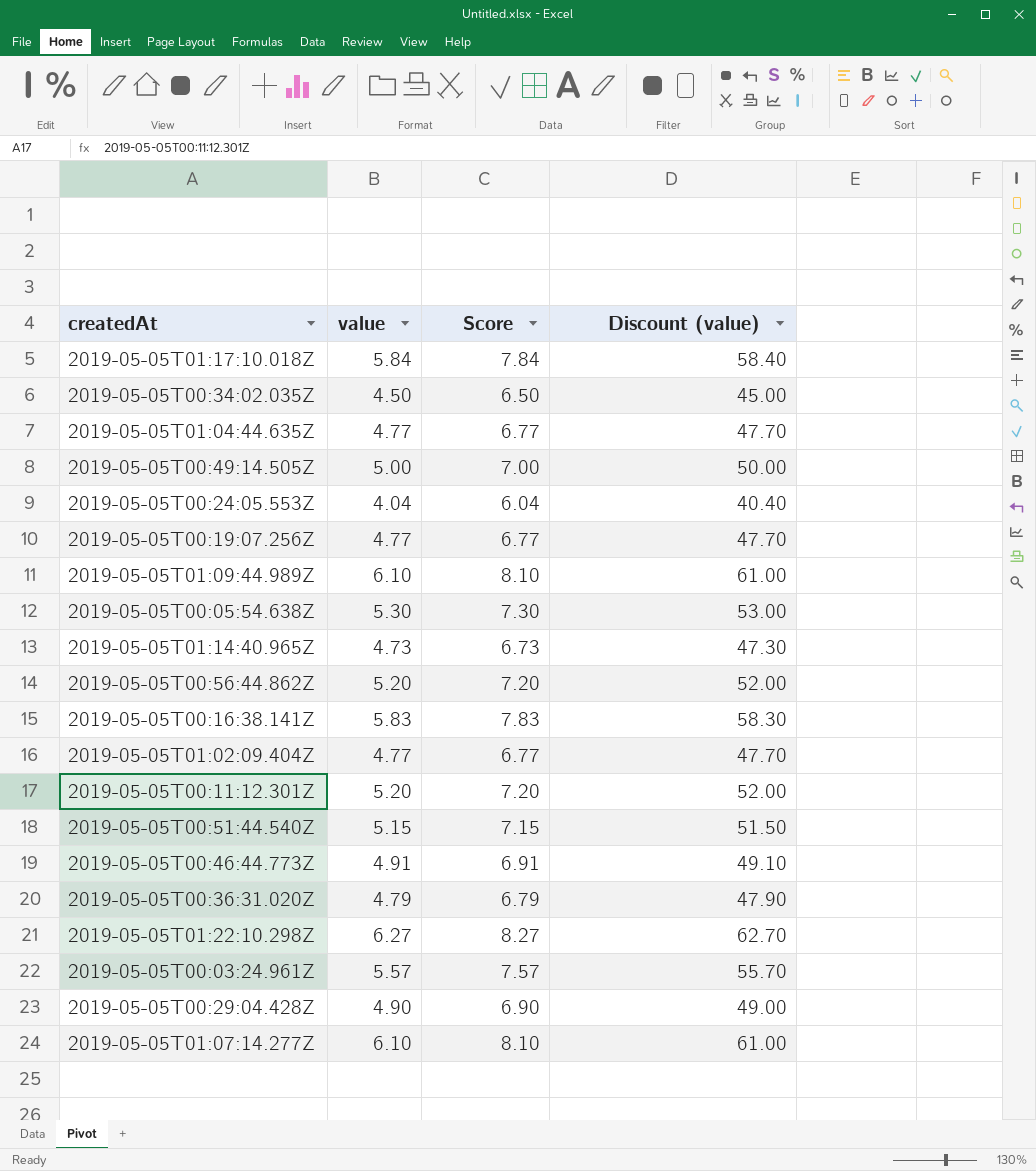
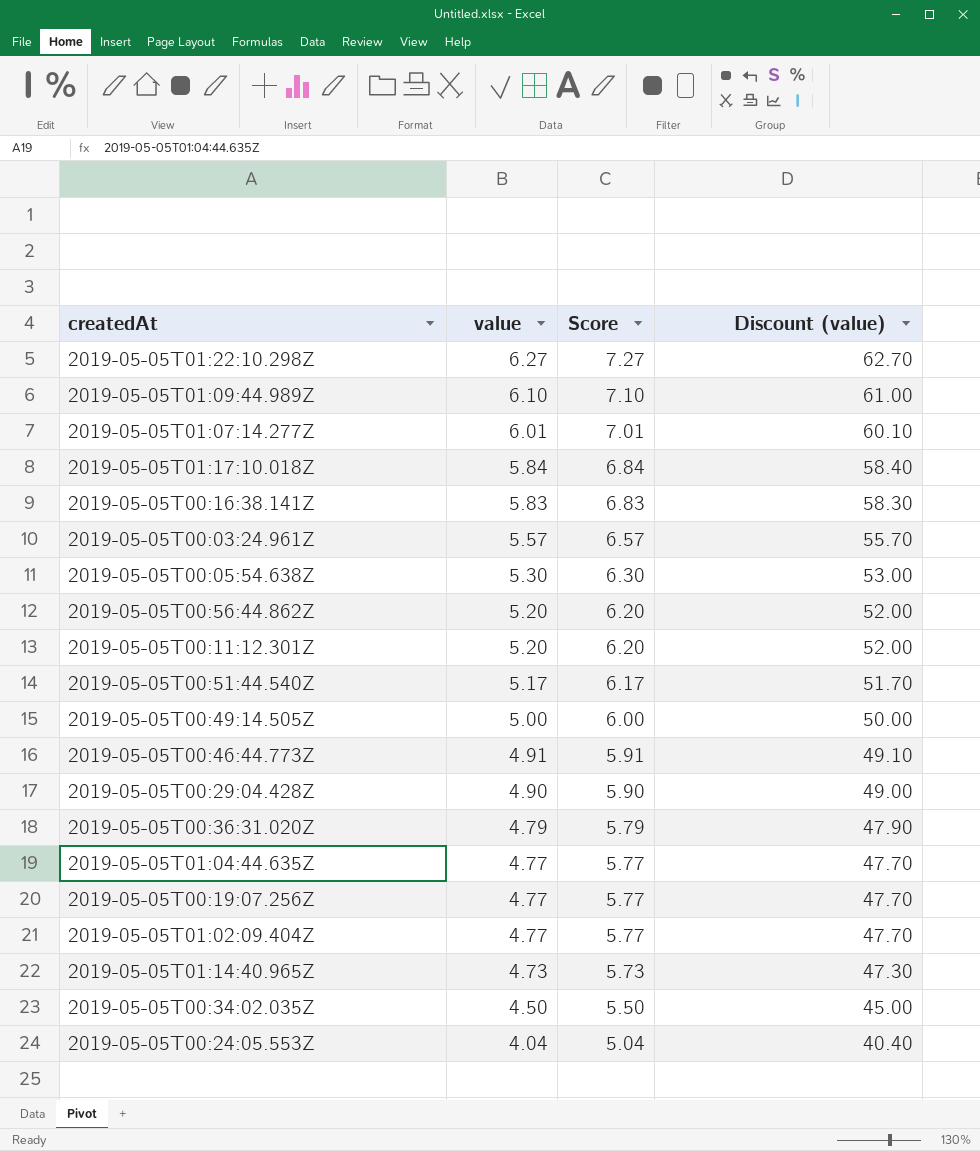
row order: none -> value descending
column Score | formula: [value] + 2 -> [value] + 1
2019-05-05T01:07:14.277Z | value: 6.10 -> 6.01
2019-05-05T01:07:14.277Z | Discount (value): 61.00 -> 60.10
2019-05-05T00:51:44.540Z | value: 5.15 -> 5.17
2019-05-05T00:51:44.540Z | Discount (value): 51.50 -> 51.70

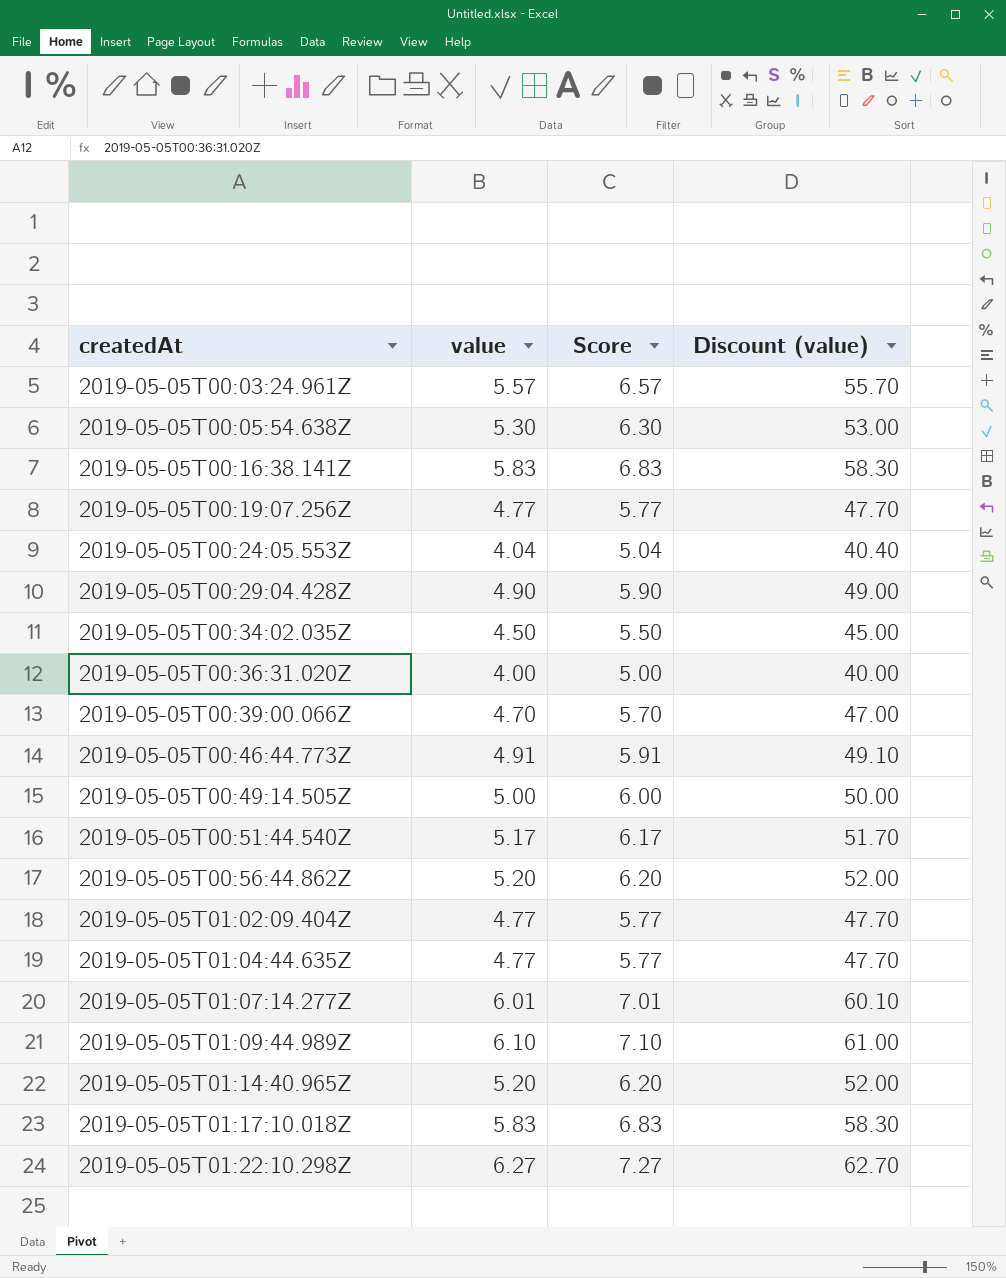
row order: value descending -> createdAt ascending
row 2019-05-05T00:11:12.301Z: 5.20 | 6.20 | 52.00 -> none
2019-05-05T00:36:31.020Z | value: 4.79 -> 4.00
2019-05-05T00:36:31.020Z | Score: 5.79 -> 5.00
2019-05-05T00:36:31.020Z | Discount (value): 47.90 -> 40.00
row 2019-05-05T00:39:00.066Z: none -> 4.70 | 5.70 | 47.00
2019-05-05T01:14:40.965Z | value: 4.73 -> 5.20
2019-05-05T01:14:40.965Z | Score: 5.73 -> 6.20
2019-05-05T01:14:40.965Z | Discount (value): 47.30 -> 52.00
2019-05-05T01:17:10.018Z | value: 5.84 -> 5.83
2019-05-05T01:17:10.018Z | Score: 6.84 -> 6.83
2019-05-05T01:17:10.018Z | Discount (value): 58.40 -> 58.30

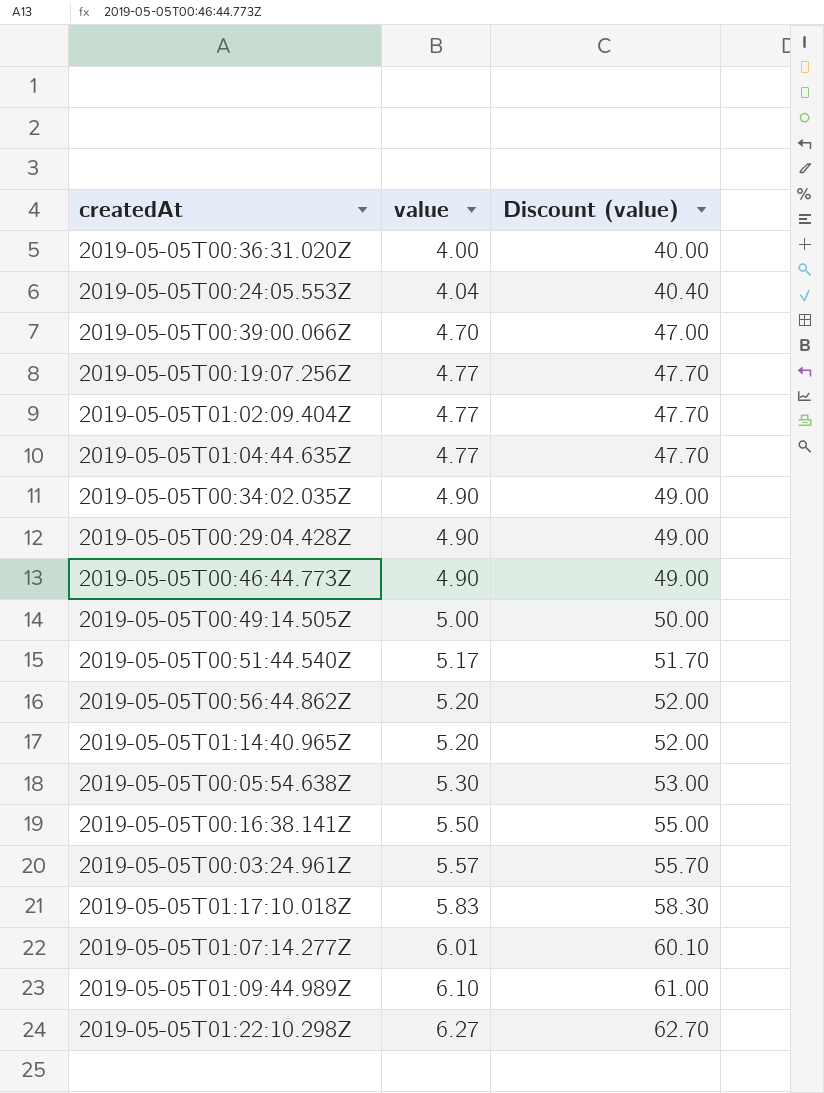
row order: createdAt ascending -> value ascending
column Score | formula: [value] + 1 -> none
2019-05-05T00:34:02.035Z | value: 4.50 -> 4.90
2019-05-05T00:34:02.035Z | Discount (value): 45.00 -> 49.00
2019-05-05T00:46:44.773Z | value: 4.91 -> 4.90
2019-05-05T00:46:44.773Z | Discount (value): 49.10 -> 49.00
2019-05-05T00:16:38.141Z | value: 5.83 -> 5.50
2019-05-05T00:16:38.141Z | Discount (value): 58.30 -> 55.00

